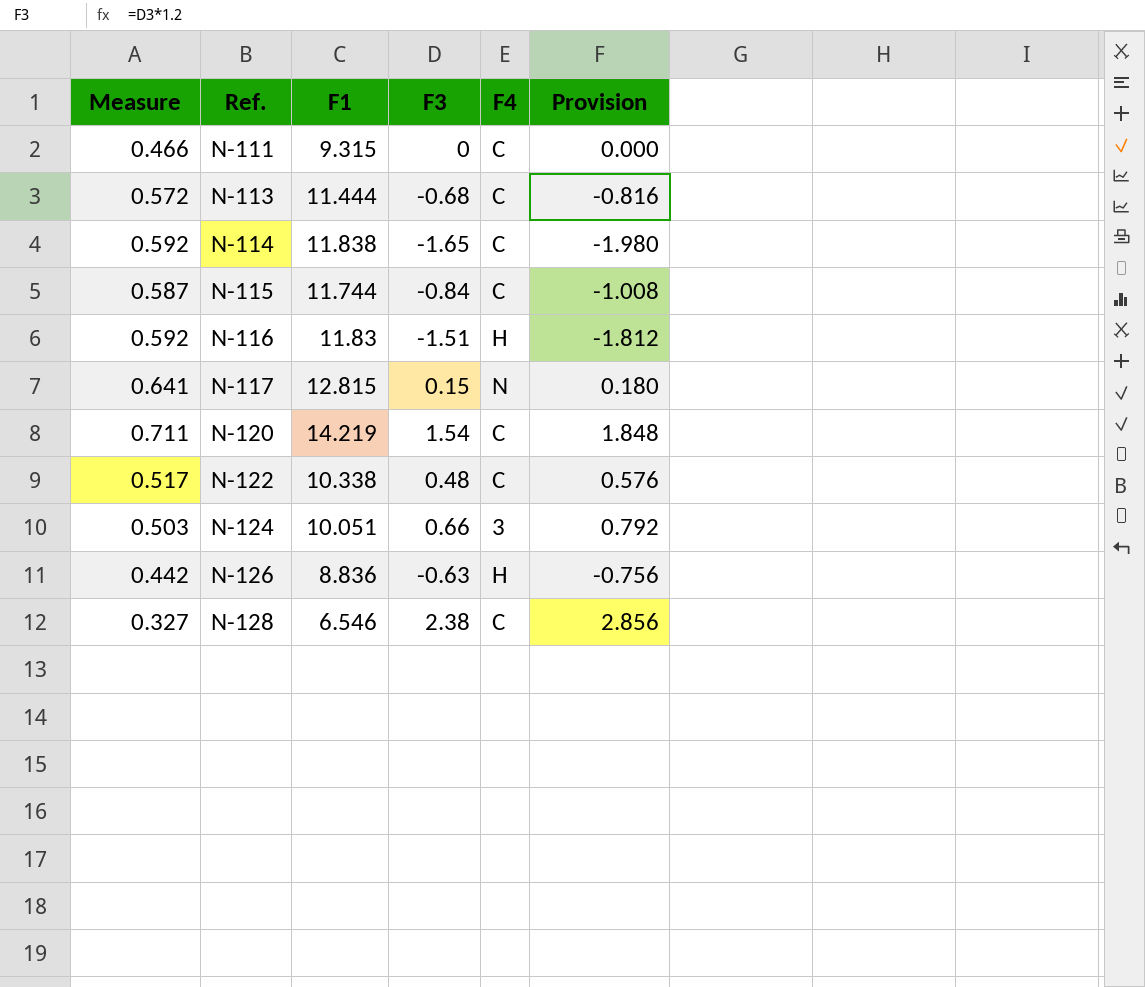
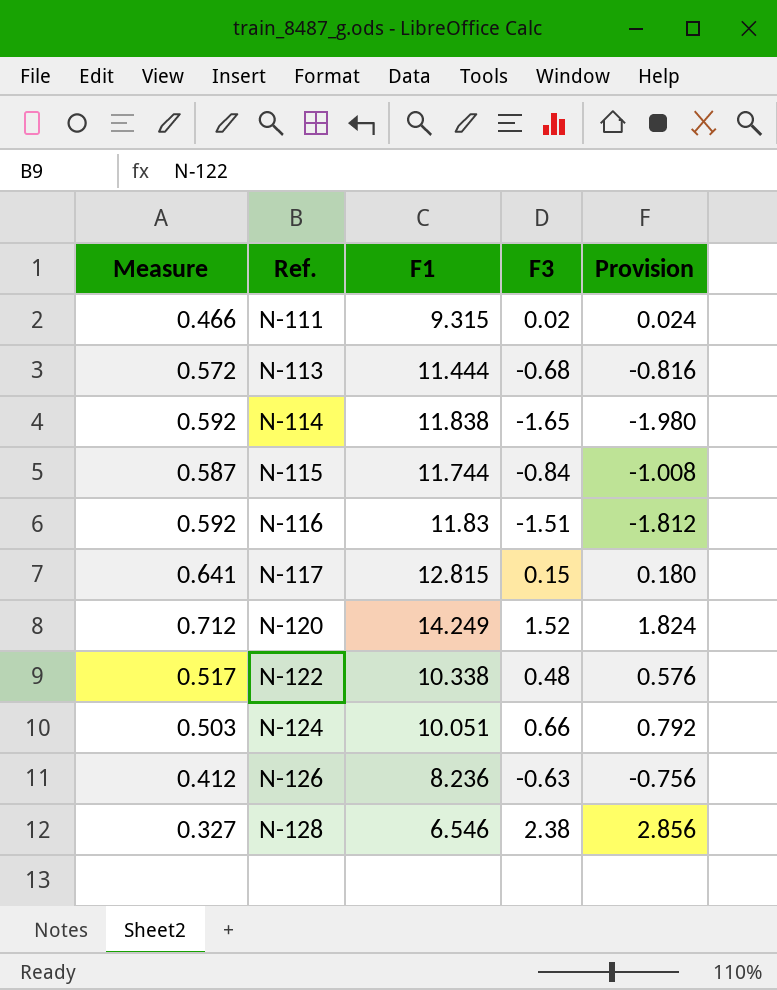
column F4 | position: 5 -> none
N-111 | F3: 0 -> 0.02
N-111 | Provision: 0.000 -> 0.024
N-120 | Measure: 0.711 -> 0.712
N-120 | F1: 14.219 -> 14.249
N-120 | F3: 1.54 -> 1.52
N-120 | Provision: 1.848 -> 1.824
N-126 | Measure: 0.442 -> 0.412
N-126 | F1: 8.836 -> 8.236

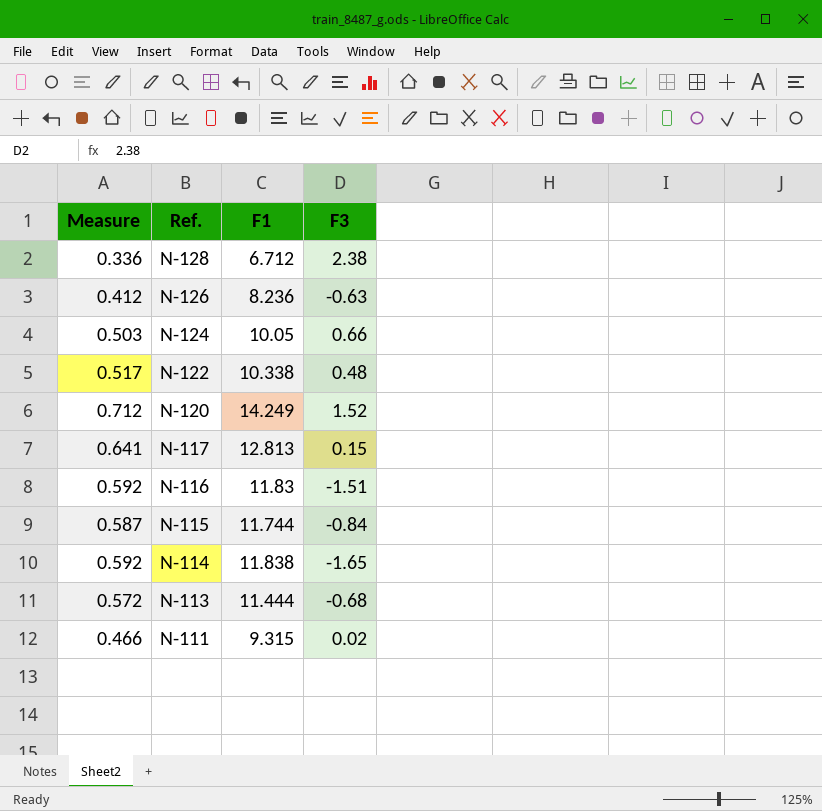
row order: Ref. ascending -> Ref. descending
column Provision | formula: [F3] * 1.2 -> none
N-128 | Measure: 0.327 -> 0.336
N-128 | F1: 6.546 -> 6.712
N-124 | F1: 10.051 -> 10.05
N-117 | F1: 12.815 -> 12.813

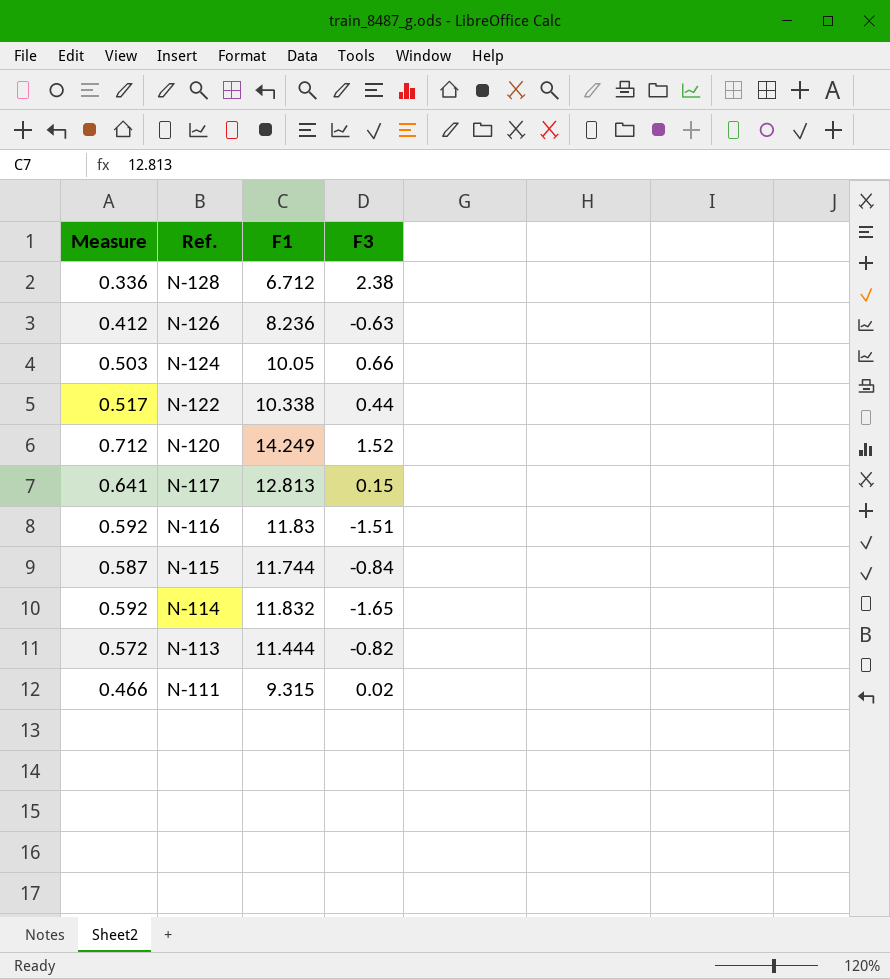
N-122 | F3: 0.48 -> 0.44
N-114 | F1: 11.838 -> 11.832
N-113 | F3: -0.68 -> -0.82

